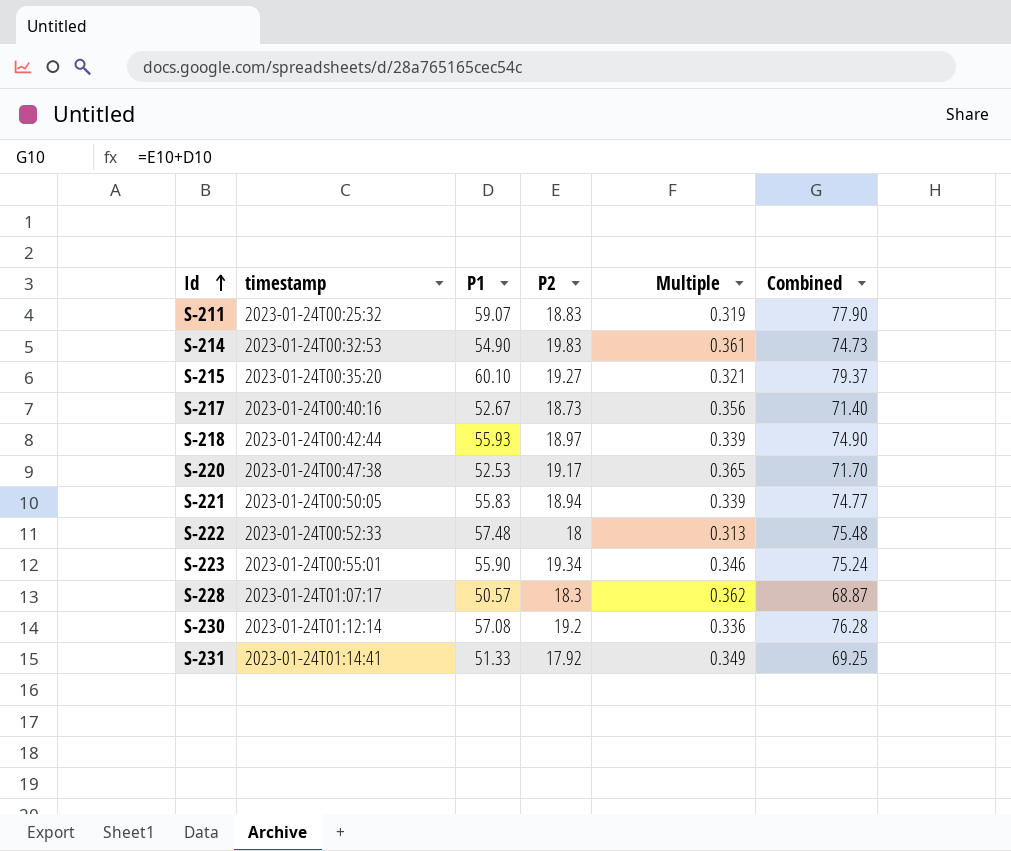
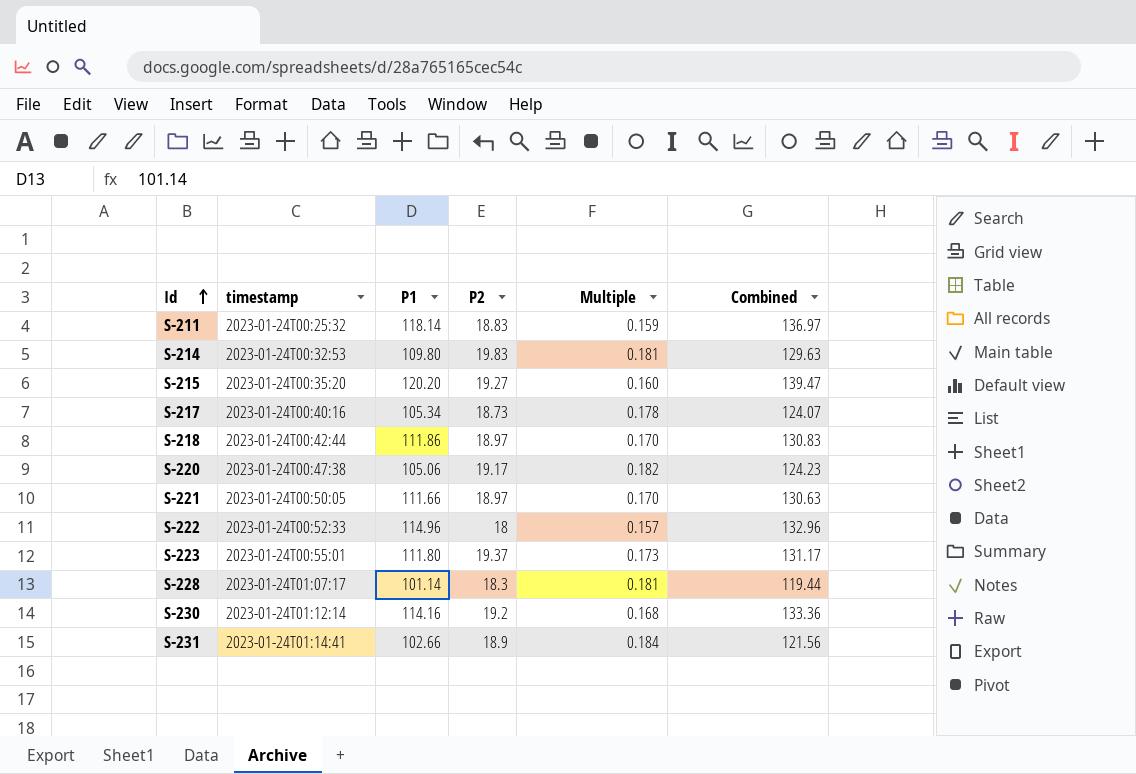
S-211 | P1: 59.07 -> 118.14
S-211 | Multiple: 0.319 -> 0.159
S-211 | Combined: 77.90 -> 136.97
S-214 | P1: 54.90 -> 109.80
S-214 | Multiple: 0.361 -> 0.181
S-214 | Combined: 74.73 -> 129.63
S-215 | P1: 60.10 -> 120.20
S-215 | Multiple: 0.321 -> 0.160
S-215 | Combined: 79.37 -> 139.47
S-217 | P1: 52.67 -> 105.34
S-217 | Multiple: 0.356 -> 0.178
S-217 | Combined: 71.40 -> 124.07
S-218 | P1: 55.93 -> 111.86
S-218 | Multiple: 0.339 -> 0.170
S-218 | Combined: 74.90 -> 130.83
S-220 | P1: 52.53 -> 105.06
S-220 | Multiple: 0.365 -> 0.182
S-220 | Combined: 71.70 -> 124.23
S-221 | P1: 55.83 -> 111.66
S-221 | P2: 18.94 -> 18.97
S-221 | Multiple: 0.339 -> 0.170
S-221 | Combined: 74.77 -> 130.63
S-222 | P1: 57.48 -> 114.96
S-222 | Multiple: 0.313 -> 0.157
S-222 | Combined: 75.48 -> 132.96
S-223 | P1: 55.90 -> 111.80
S-223 | P2: 19.34 -> 19.37
S-223 | Multiple: 0.346 -> 0.173
S-223 | Combined: 75.24 -> 131.17
S-228 | P1: 50.57 -> 101.14
S-228 | Multiple: 0.362 -> 0.181
S-228 | Combined: 68.87 -> 119.44
S-230 | P1: 57.08 -> 114.16
S-230 | Multiple: 0.336 -> 0.168
S-230 | Combined: 76.28 -> 133.36
S-231 | P1: 51.33 -> 102.66
S-231 | P2: 17.92 -> 18.9
S-231 | Multiple: 0.349 -> 0.184
S-231 | Combined: 69.25 -> 121.56

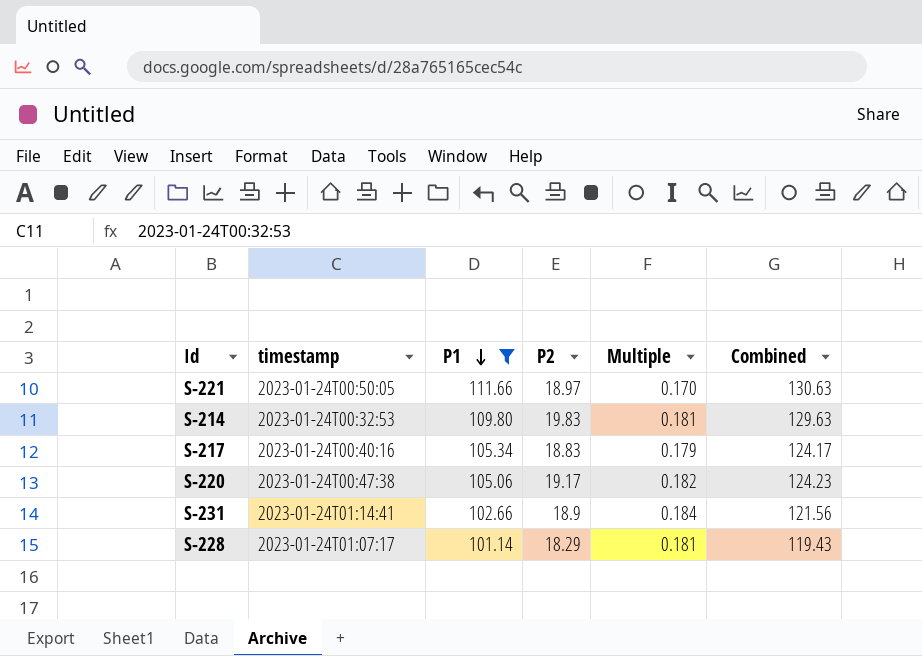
filter: none -> P1 <= 111.66
row order: Id ascending -> P1 descending
S-217 | P2: 18.73 -> 18.83
S-217 | Multiple: 0.178 -> 0.179
S-217 | Combined: 124.07 -> 124.17
S-228 | P2: 18.3 -> 18.29
S-228 | Combined: 119.44 -> 119.43

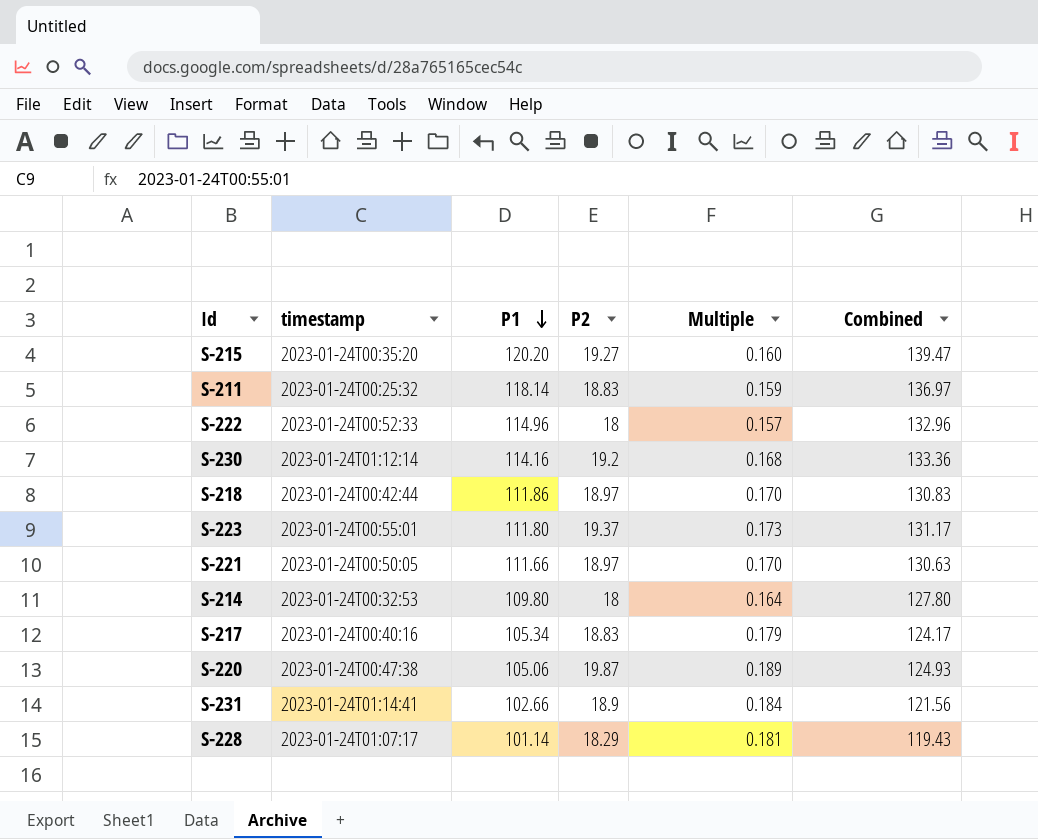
filter: P1 <= 111.66 -> none
S-214 | P2: 19.83 -> 18
S-214 | Multiple: 0.181 -> 0.164
S-214 | Combined: 129.63 -> 127.80
S-220 | P2: 19.17 -> 19.87
S-220 | Multiple: 0.182 -> 0.189
S-220 | Combined: 124.23 -> 124.93

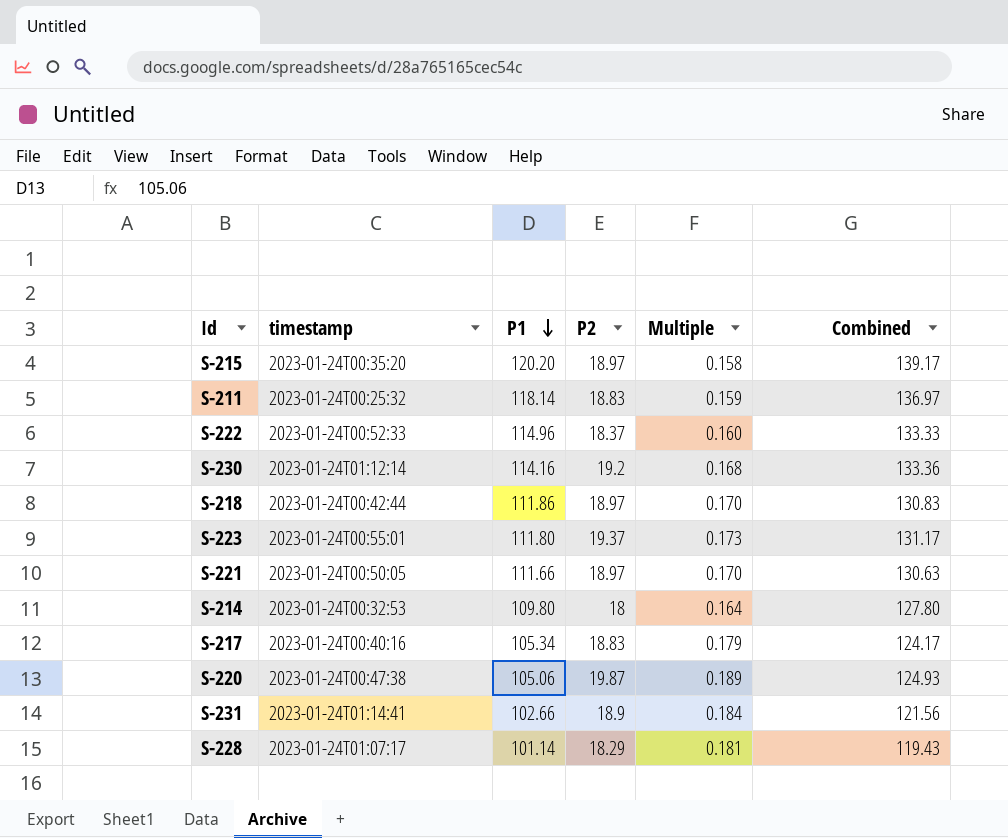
S-215 | P2: 19.27 -> 18.97
S-215 | Multiple: 0.160 -> 0.158
S-215 | Combined: 139.47 -> 139.17
S-222 | P2: 18 -> 18.37
S-222 | Multiple: 0.157 -> 0.160
S-222 | Combined: 132.96 -> 133.33

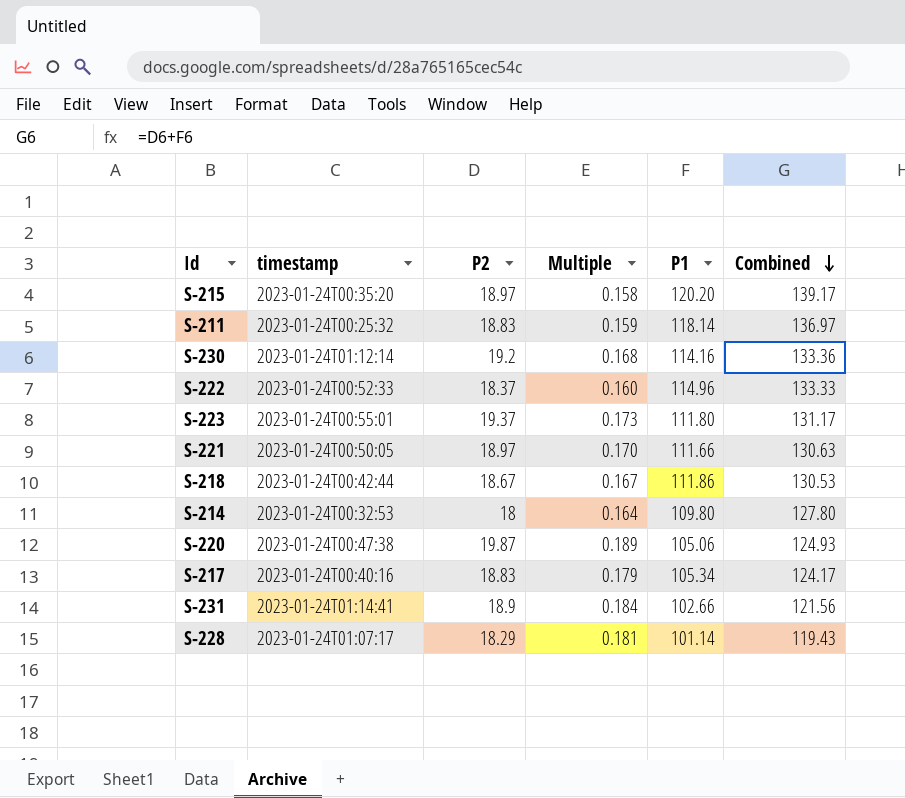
row order: P1 descending -> Combined descending
column P1 | position: 3 -> 5
S-218 | P2: 18.97 -> 18.67
S-218 | Multiple: 0.170 -> 0.167
S-218 | Combined: 130.83 -> 130.53

